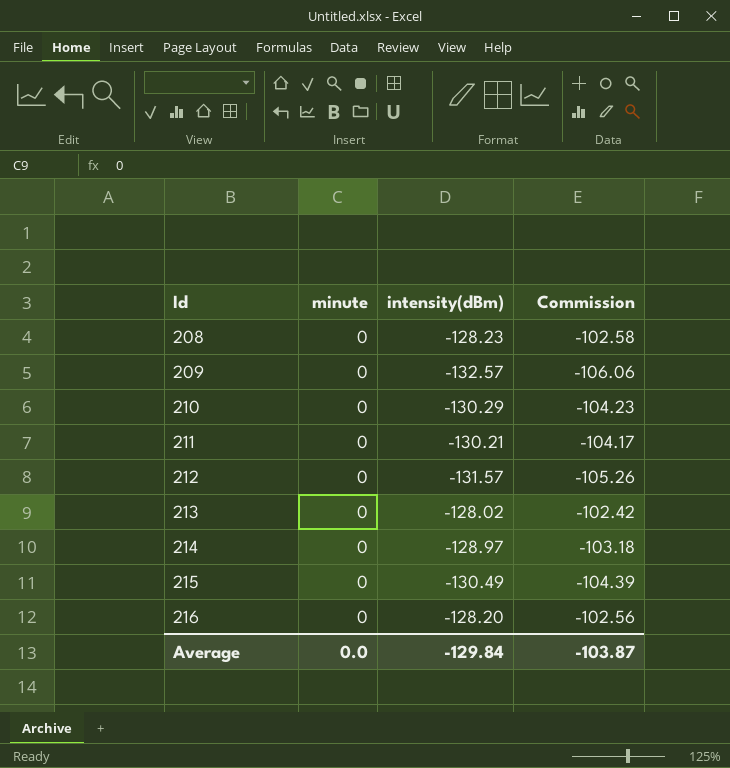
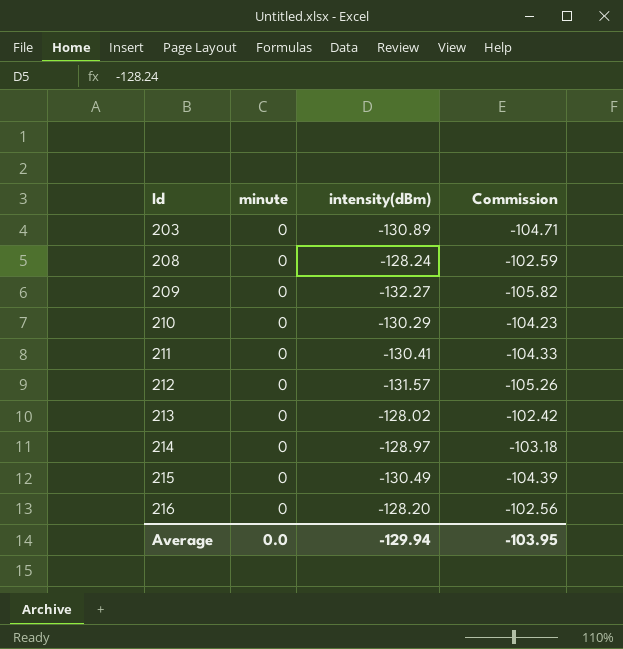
row 203: none -> 0 | -130.89 | -104.71
208 | intensity(dBm): -128.23 -> -128.24
208 | Commission: -102.58 -> -102.59
209 | intensity(dBm): -132.57 -> -132.27
209 | Commission: -106.06 -> -105.82
211 | intensity(dBm): -130.21 -> -130.41
211 | Commission: -104.17 -> -104.33
Average | intensity(dBm): -129.84 -> -129.94
Average | Commission: -103.87 -> -103.95

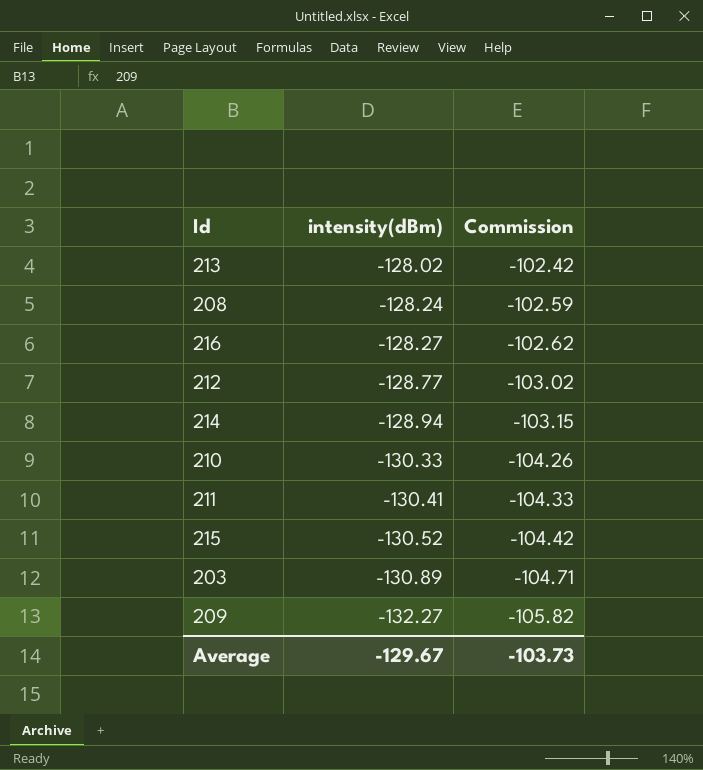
row order: Id ascending -> intensity(dBm) descending
column minute | position: 2 -> none
216 | intensity(dBm): -128.20 -> -128.27
216 | Commission: -102.56 -> -102.62
212 | intensity(dBm): -131.57 -> -128.77
212 | Commission: -105.26 -> -103.02
214 | intensity(dBm): -128.97 -> -128.94
214 | Commission: -103.18 -> -103.15
210 | intensity(dBm): -130.29 -> -130.33
210 | Commission: -104.23 -> -104.26
215 | intensity(dBm): -130.49 -> -130.52
215 | Commission: -104.39 -> -104.42
Average | intensity(dBm): -129.94 -> -129.67
Average | Commission: -103.95 -> -103.73

